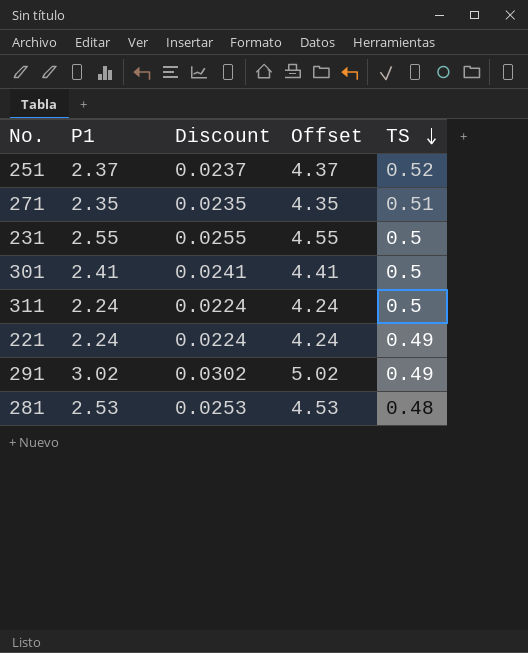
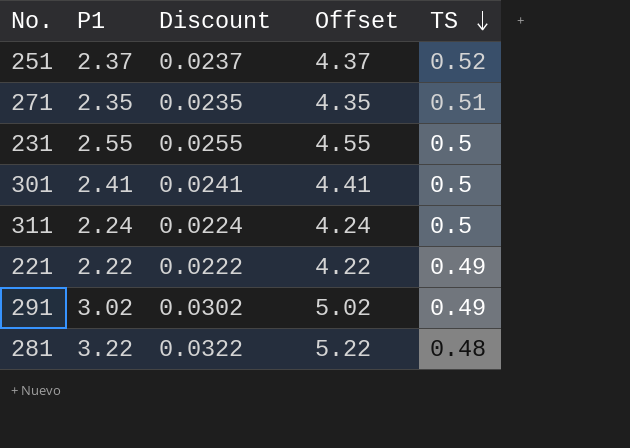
221 | P1: 2.24 -> 2.22
221 | Discount: 0.0224 -> 0.0222
221 | Offset: 4.24 -> 4.22
281 | P1: 2.53 -> 3.22
281 | Discount: 0.0253 -> 0.0322
281 | Offset: 4.53 -> 5.22

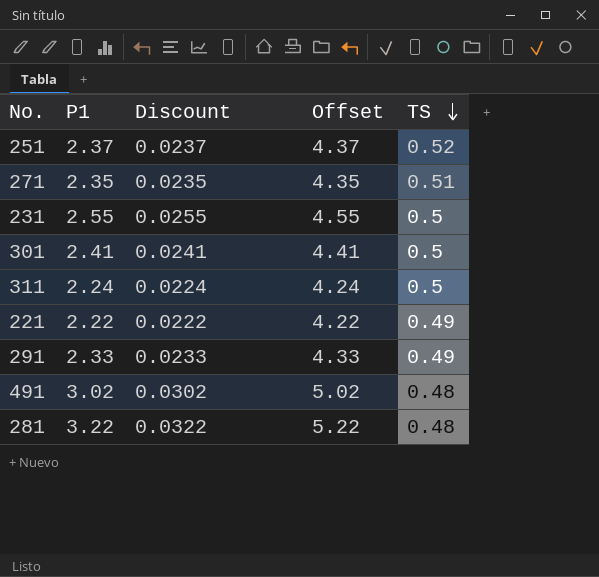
291 | P1: 3.02 -> 2.33
291 | Discount: 0.0302 -> 0.0233
291 | Offset: 5.02 -> 4.33
row 491: none -> 3.02 | 0.0302 | 5.02 | 0.48

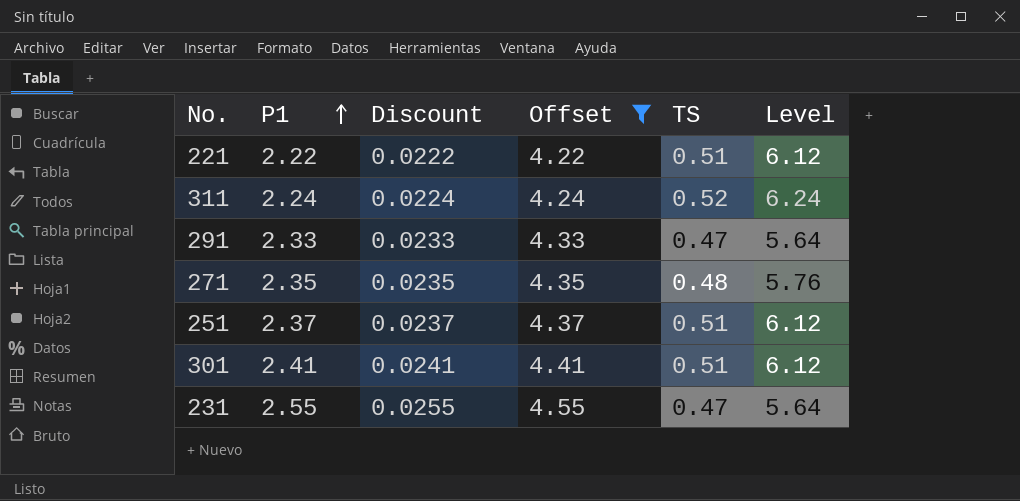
filter: none -> Offset <= 4.55
row order: TS descending -> P1 ascending
column Level | formula: none -> [TS] * 12
221 | TS: 0.49 -> 0.51
311 | TS: 0.5 -> 0.52
291 | TS: 0.49 -> 0.47
271 | TS: 0.51 -> 0.48
251 | TS: 0.52 -> 0.51
301 | TS: 0.5 -> 0.51
231 | TS: 0.5 -> 0.47

